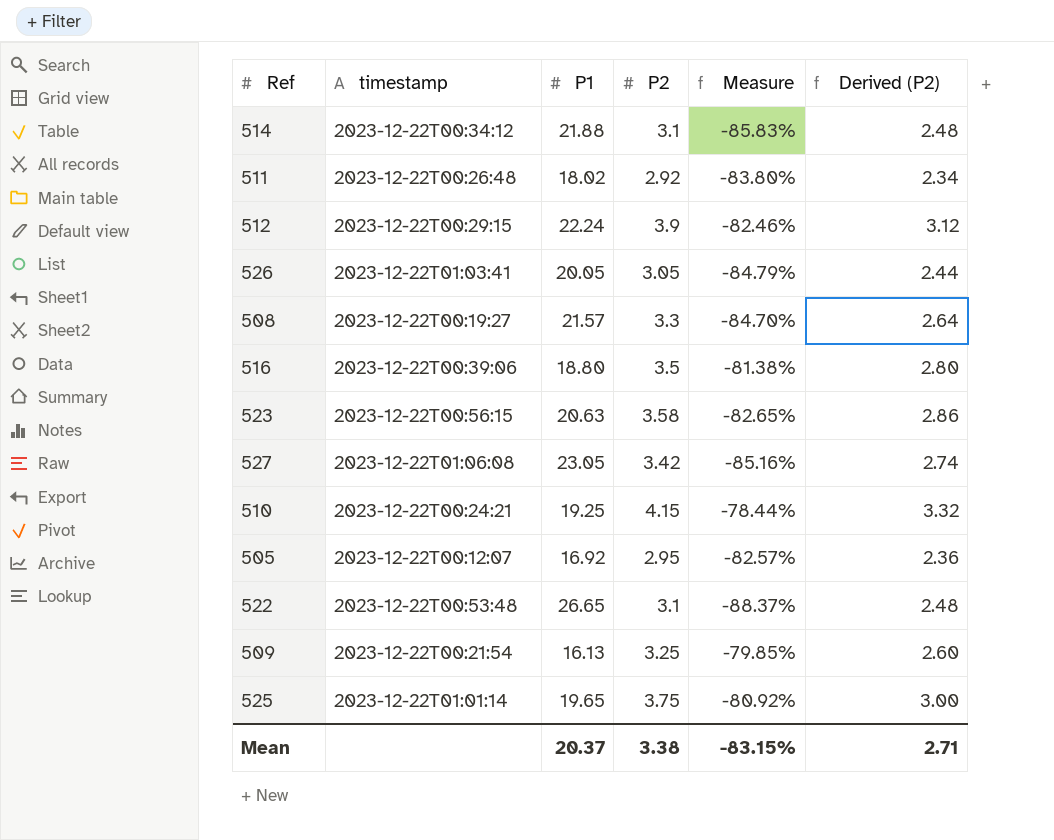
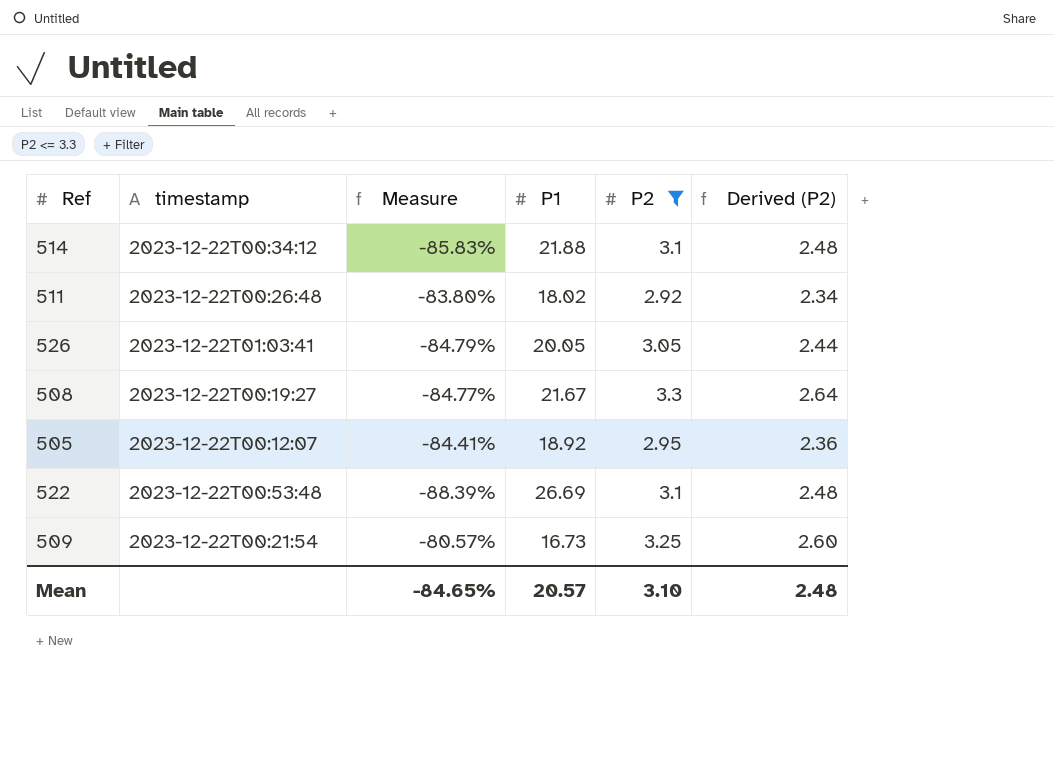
filter: none -> P2 <= 3.3
column Measure | position: 5 -> 3
508 | Measure: -84.70% -> -84.77%
508 | P1: 21.57 -> 21.67
505 | Measure: -82.57% -> -84.41%
505 | P1: 16.92 -> 18.92
522 | Measure: -88.37% -> -88.39%
522 | P1: 26.65 -> 26.69
509 | Measure: -79.85% -> -80.57%
509 | P1: 16.13 -> 16.73
Mean | Measure: -83.15% -> -84.65%
Mean | P1: 20.37 -> 20.57
Mean | P2: 3.38 -> 3.10
Mean | Derived (P2): 2.71 -> 2.48

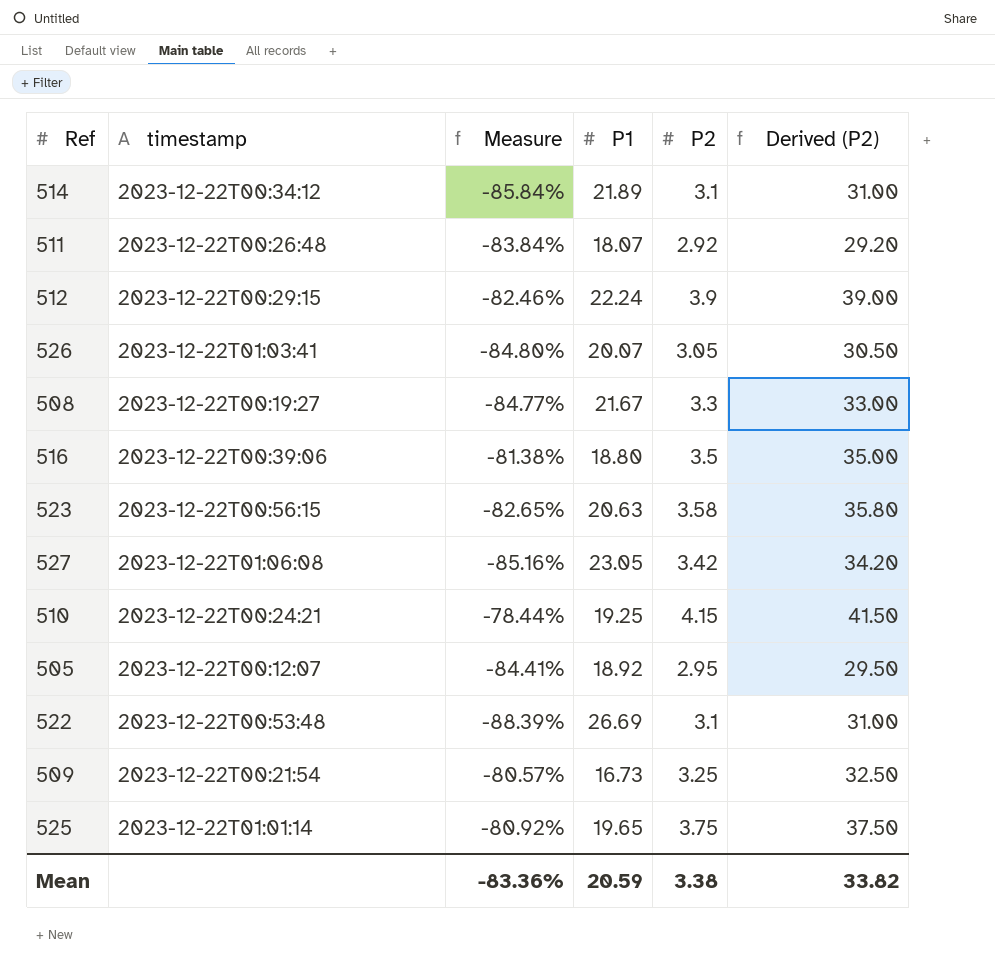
filter: P2 <= 3.3 -> none
column Derived (P2) | formula: [P2] * 0.8 -> [P2] * 10
514 | Measure: -85.83% -> -85.84%
514 | P1: 21.88 -> 21.89
511 | Measure: -83.80% -> -83.84%
511 | P1: 18.02 -> 18.07
526 | Measure: -84.79% -> -84.80%
526 | P1: 20.05 -> 20.07
Mean | Measure: -84.65% -> -83.36%
Mean | P1: 20.57 -> 20.59
Mean | P2: 3.10 -> 3.38
Mean | Derived (P2): 2.48 -> 33.82

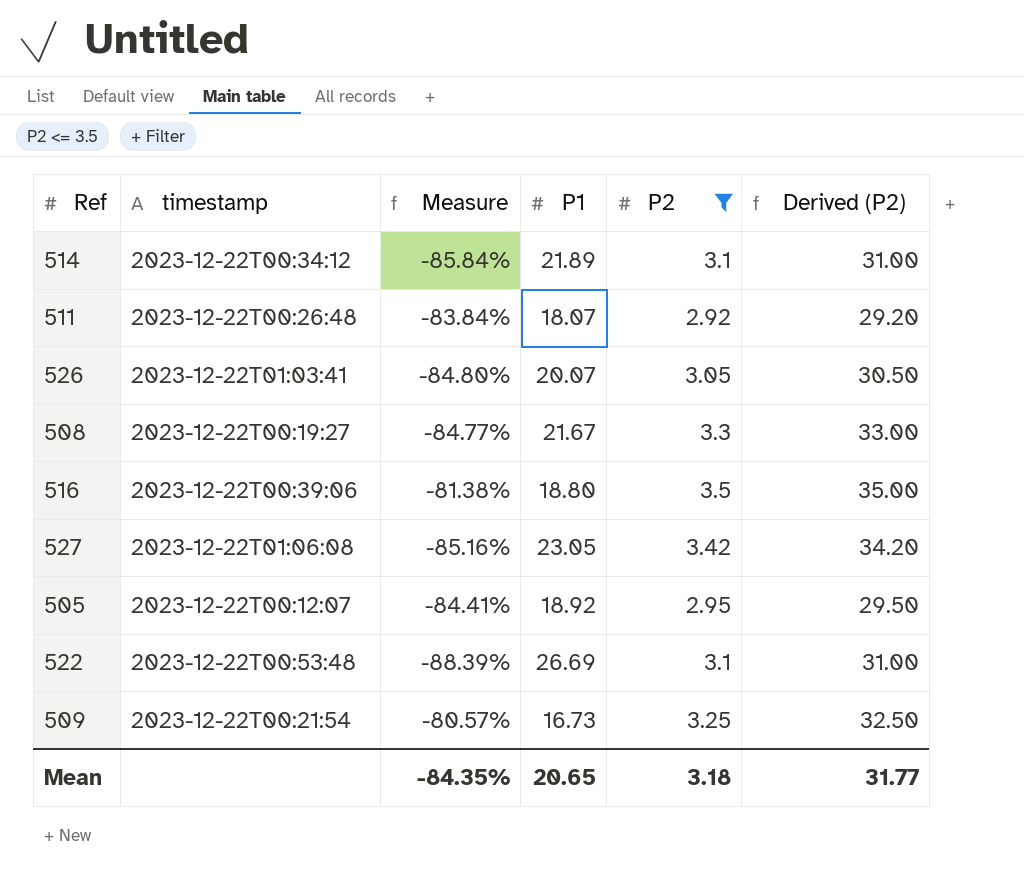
filter: none -> P2 <= 3.5
Mean | Measure: -83.36% -> -84.35%
Mean | P1: 20.59 -> 20.65
Mean | P2: 3.38 -> 3.18
Mean | Derived (P2): 33.82 -> 31.77

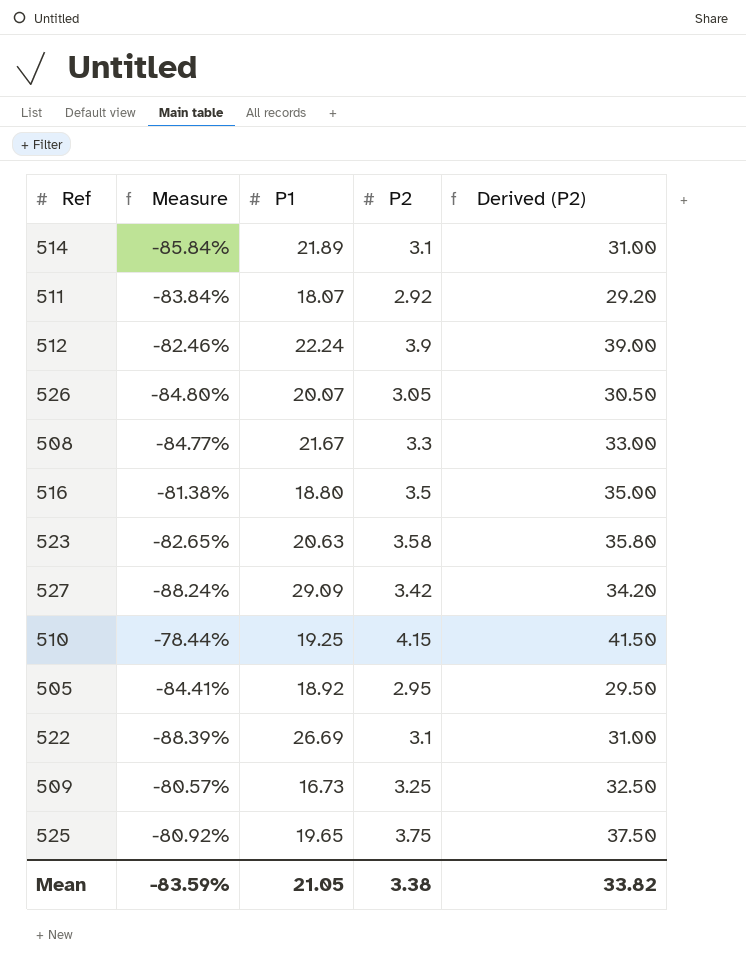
filter: P2 <= 3.5 -> none
column timestamp | position: 2 -> none
527 | Measure: -85.16% -> -88.24%
527 | P1: 23.05 -> 29.09
Mean | Measure: -84.35% -> -83.59%
Mean | P1: 20.65 -> 21.05
Mean | P2: 3.18 -> 3.38
Mean | Derived (P2): 31.77 -> 33.82

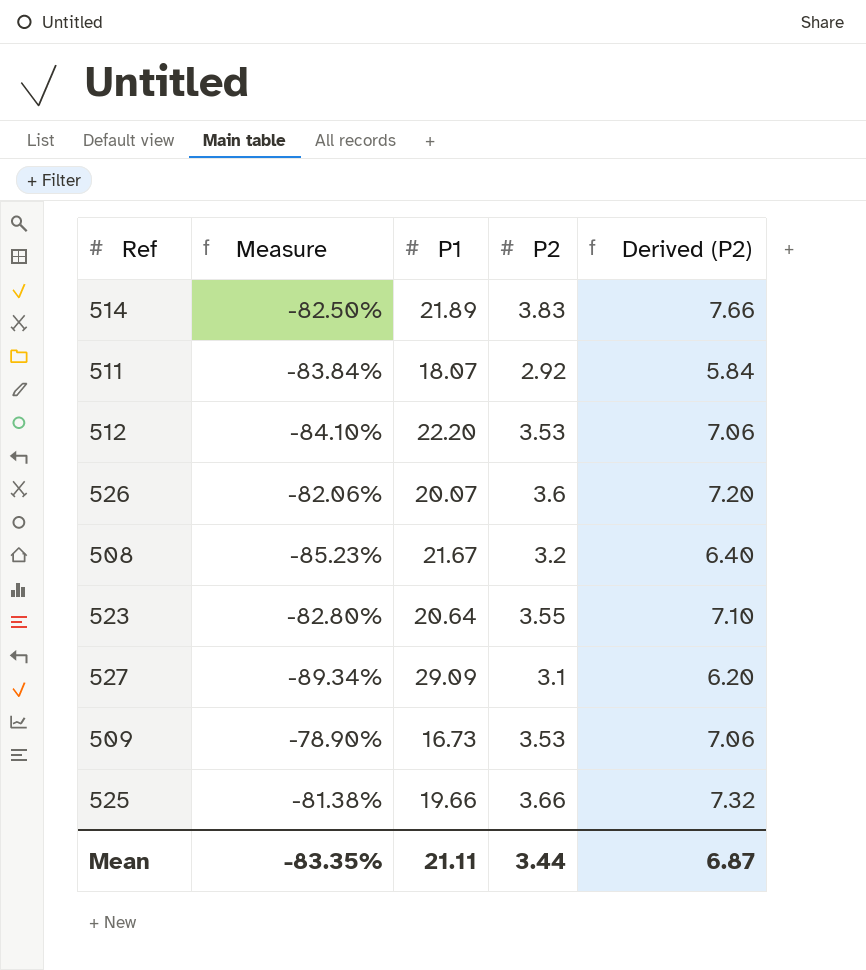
column Derived (P2) | formula: [P2] * 10 -> [P2] * 2
row 516: -81.38% | 18.80 | 3.5 | 35.00 -> none
row 510: -78.44% | 19.25 | 4.15 | 41.50 -> none
row 505: -84.41% | 18.92 | 2.95 | 29.50 -> none
row 522: -88.39% | 26.69 | 3.1 | 31.00 -> none
514 | Measure: -85.84% -> -82.50%
514 | P2: 3.1 -> 3.83
512 | Measure: -82.46% -> -84.10%
512 | P1: 22.24 -> 22.20
512 | P2: 3.9 -> 3.53
526 | Measure: -84.80% -> -82.06%
526 | P2: 3.05 -> 3.6
508 | Measure: -84.77% -> -85.23%
508 | P2: 3.3 -> 3.2
523 | Measure: -82.65% -> -82.80%
523 | P1: 20.63 -> 20.64
523 | P2: 3.58 -> 3.55
527 | Measure: -88.24% -> -89.34%
527 | P2: 3.42 -> 3.1
509 | Measure: -80.57% -> -78.90%
509 | P2: 3.25 -> 3.53
525 | Measure: -80.92% -> -81.38%
525 | P1: 19.65 -> 19.66
525 | P2: 3.75 -> 3.66
Mean | Measure: -83.59% -> -83.35%
Mean | P1: 21.05 -> 21.11
Mean | P2: 3.38 -> 3.44
Mean | Derived (P2): 33.82 -> 6.87

